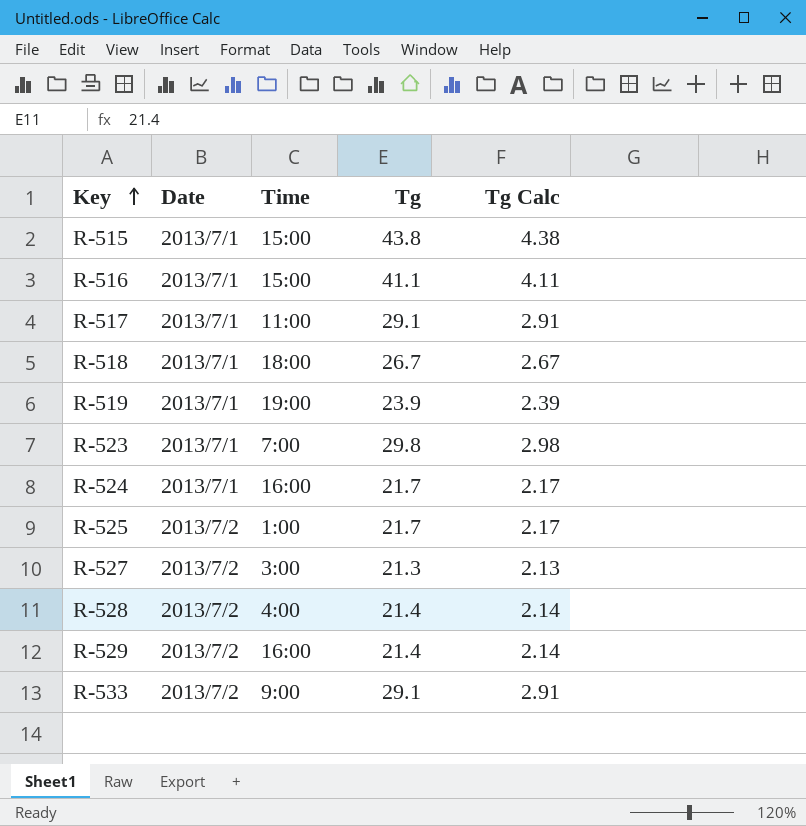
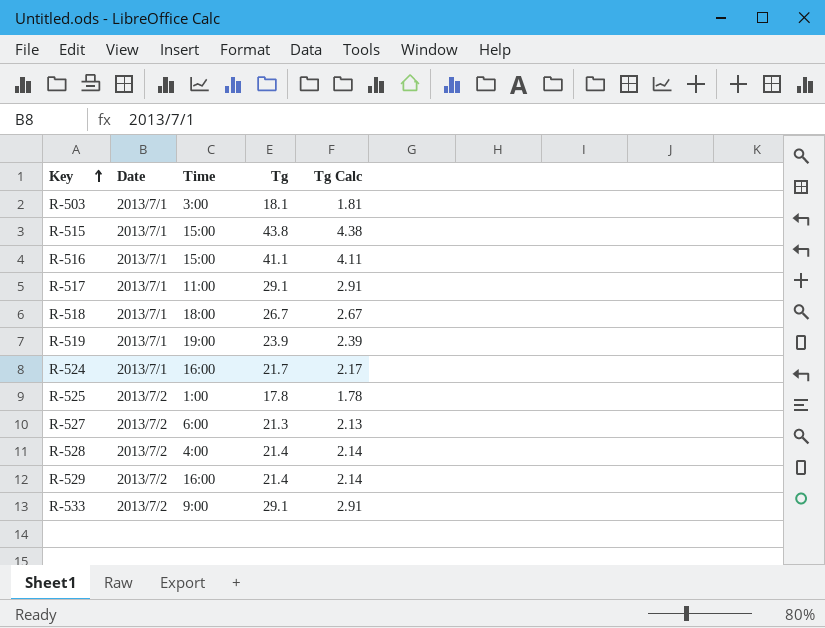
row R-523: 2013/7/1 | 7:00 | 29.8 | 2.98 -> none
row R-503: none -> 2013/7/1 | 3:00 | 18.1 | 1.81
R-525 | Tg: 21.7 -> 17.8
R-525 | Tg Calc: 2.17 -> 1.78
R-527 | Time: 3:00 -> 6:00

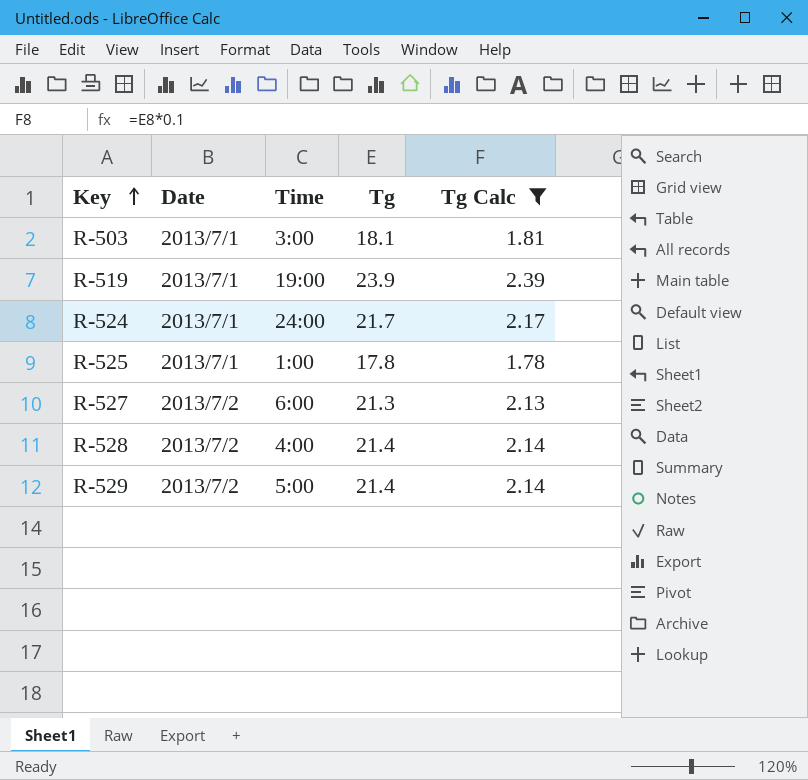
filter: none -> Tg Calc <= 2.39
R-524 | Time: 16:00 -> 24:00
R-525 | Date: 2013/7/2 -> 2013/7/1
R-529 | Time: 16:00 -> 5:00

